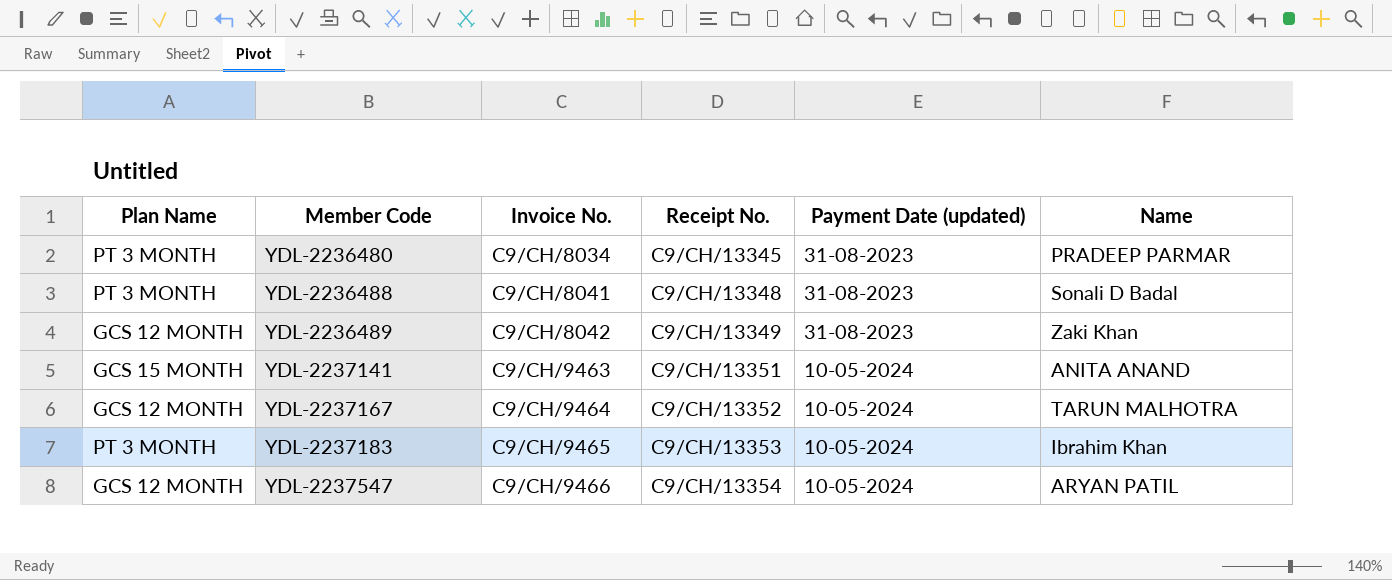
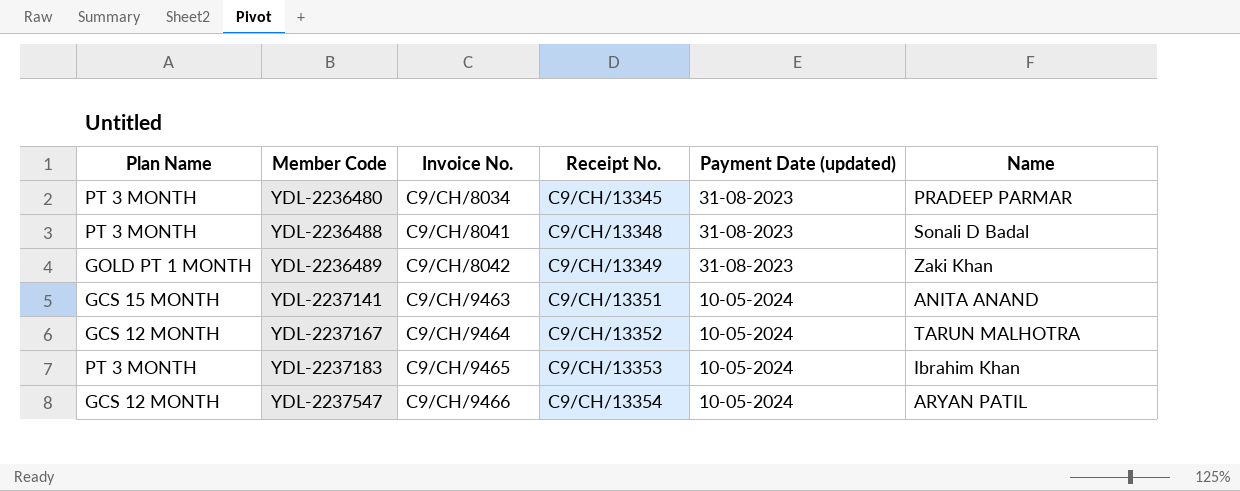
YDL-2236489 | Plan Name: GCS 12 MONTH -> GOLD PT 1 MONTH

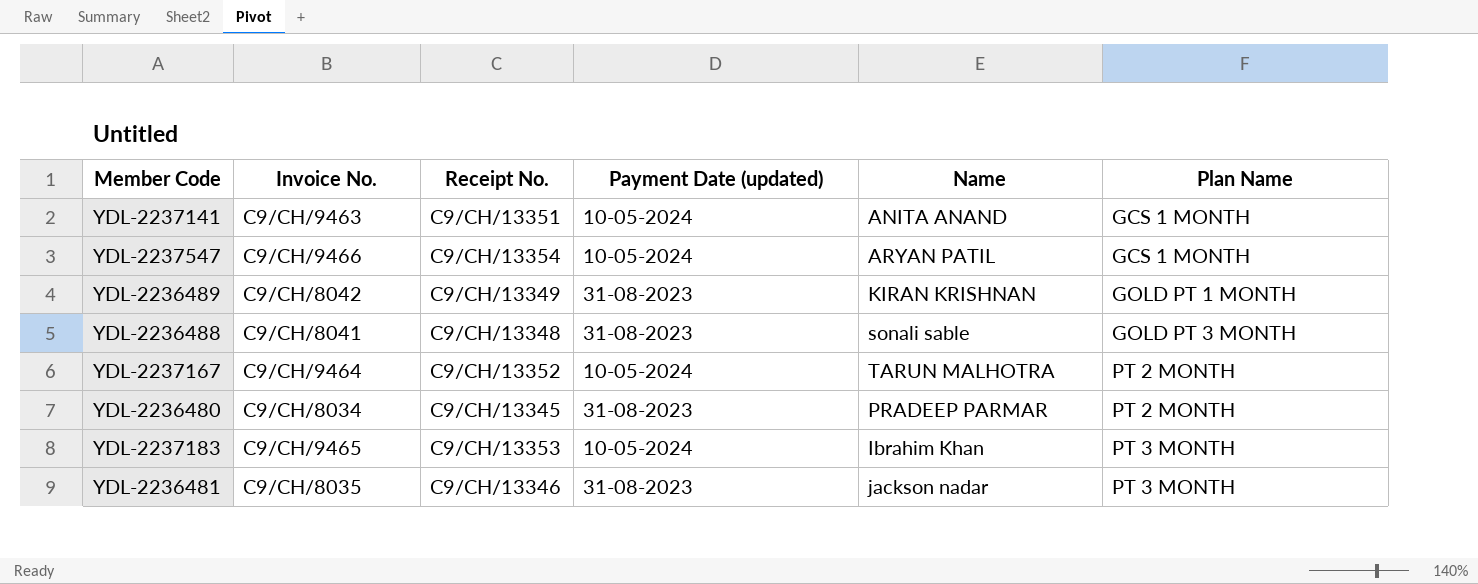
row order: Member Code ascending -> Plan Name ascending
column Plan Name | position: 1 -> 6
YDL-2237141 | Plan Name: GCS 15 MONTH -> GCS 1 MONTH
YDL-2237547 | Plan Name: GCS 12 MONTH -> GCS 1 MONTH
YDL-2236489 | Name: Zaki Khan -> KIRAN KRISHNAN
YDL-2236488 | Name: Sonali D Badal -> sonali sable
YDL-2236488 | Plan Name: PT 3 MONTH -> GOLD PT 3 MONTH
YDL-2237167 | Plan Name: GCS 12 MONTH -> PT 2 MONTH
YDL-2236480 | Plan Name: PT 3 MONTH -> PT 2 MONTH
row YDL-2236481: none -> C9/CH/8035 | C9/CH/13346 | 31-08-2023 | jackson nadar | PT 3 MONTH

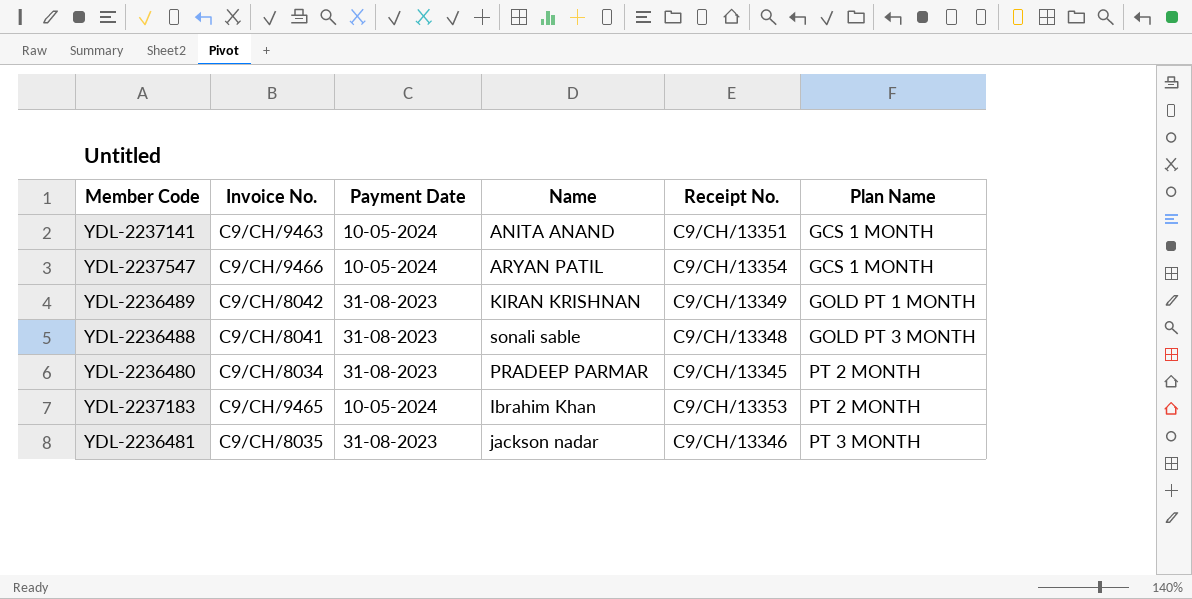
column name: Payment Date (updated) -> Payment Date
column Receipt No. | position: 3 -> 5
row YDL-2237167: C9/CH/9464 | C9/CH/13352 | 10-05-2024 | TARUN MALHOTRA | PT 2 MONTH -> none
YDL-2237183 | Plan Name: PT 3 MONTH -> PT 2 MONTH

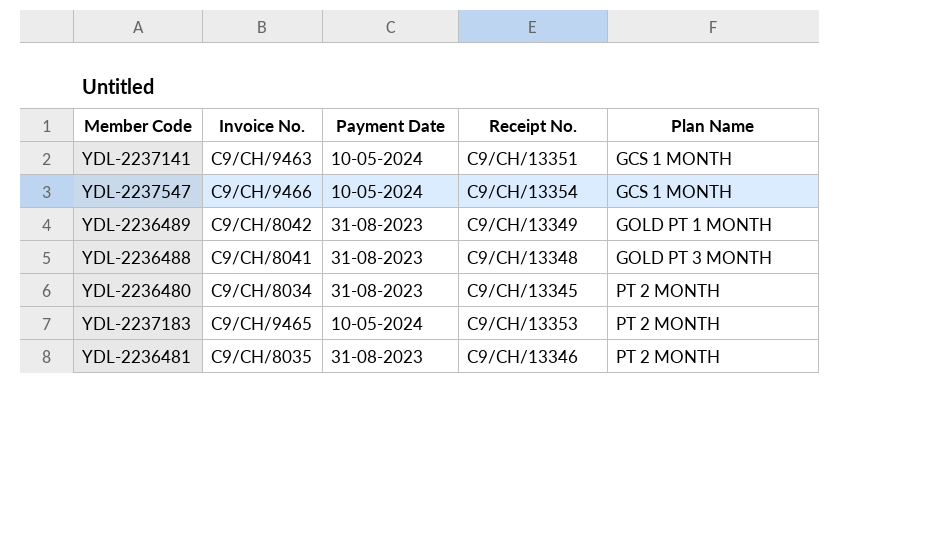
column Name | position: 4 -> none
YDL-2236481 | Plan Name: PT 3 MONTH -> PT 2 MONTH

